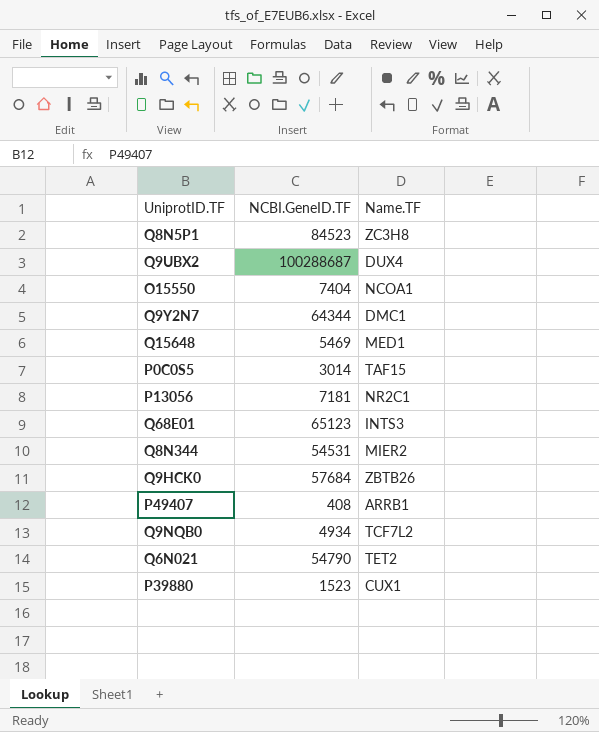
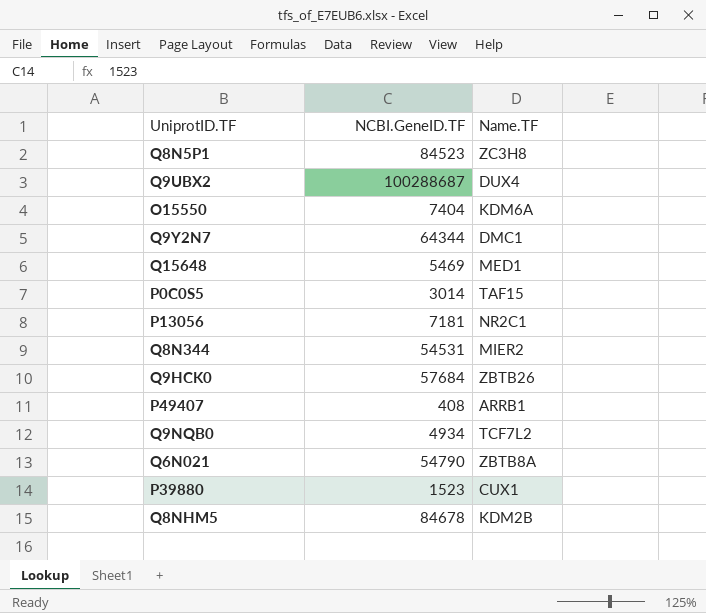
row Q68E01: 65123 | INTS3 -> none
O15550 | Name.TF: NCOA1 -> KDM6A
Q6N021 | Name.TF: TET2 -> ZBTB8A
row Q8NHM5: none -> 84678 | KDM2B

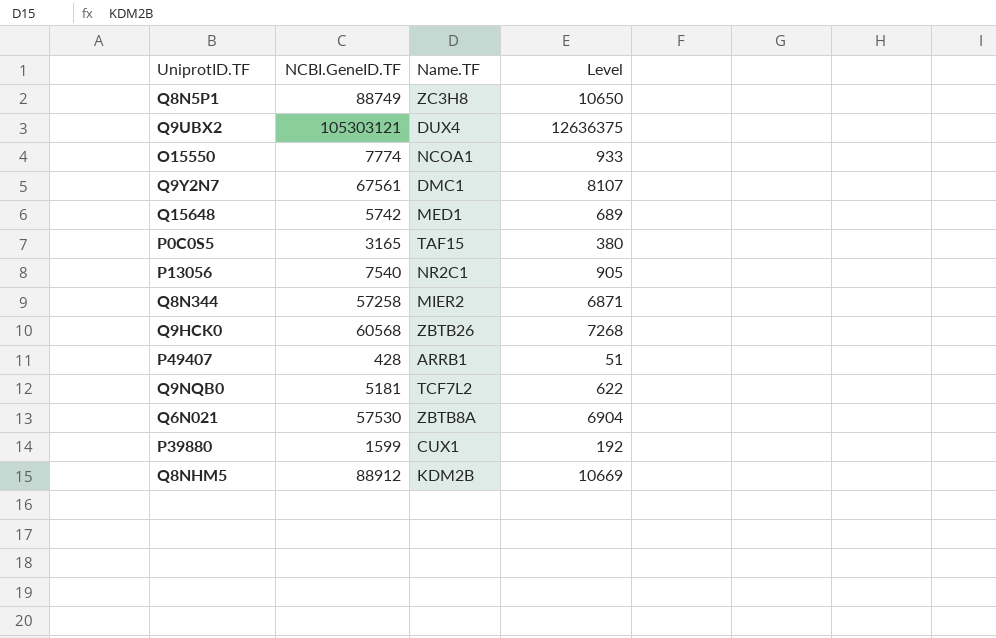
column Level | formula: none -> [NCBI.GeneID.TF] * 0.12
Q8N5P1 | NCBI.GeneID.TF: 84523 -> 88749
Q9UBX2 | NCBI.GeneID.TF: 100288687 -> 105303121
O15550 | NCBI.GeneID.TF: 7404 -> 7774
O15550 | Name.TF: KDM6A -> NCOA1
Q9Y2N7 | NCBI.GeneID.TF: 64344 -> 67561
Q15648 | NCBI.GeneID.TF: 5469 -> 5742
P0C0S5 | NCBI.GeneID.TF: 3014 -> 3165
P13056 | NCBI.GeneID.TF: 7181 -> 7540
Q8N344 | NCBI.GeneID.TF: 54531 -> 57258
Q9HCK0 | NCBI.GeneID.TF: 57684 -> 60568
P49407 | NCBI.GeneID.TF: 408 -> 428
Q9NQB0 | NCBI.GeneID.TF: 4934 -> 5181
Q6N021 | NCBI.GeneID.TF: 54790 -> 57530
P39880 | NCBI.GeneID.TF: 1523 -> 1599
Q8NHM5 | NCBI.GeneID.TF: 84678 -> 88912

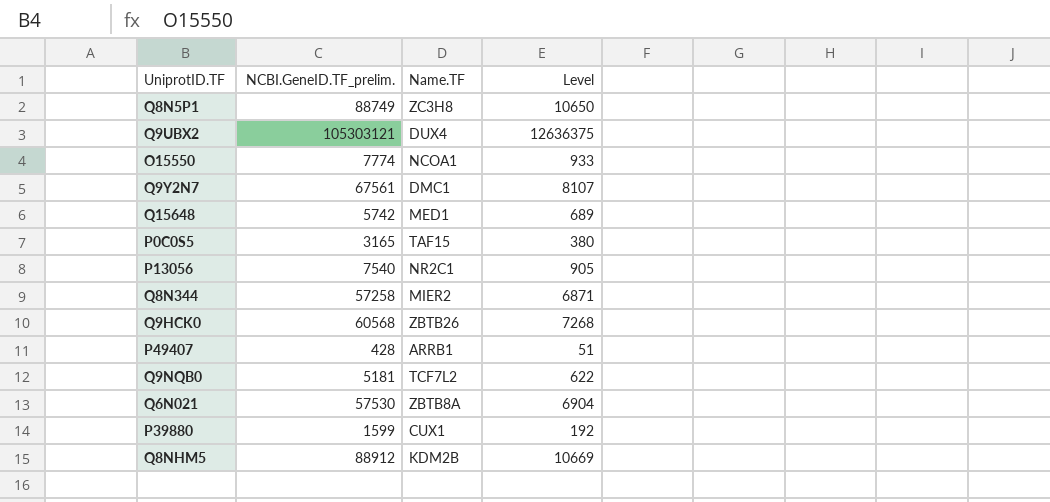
column name: NCBI.GeneID.TF -> NCBI.GeneID.TF_prelim.

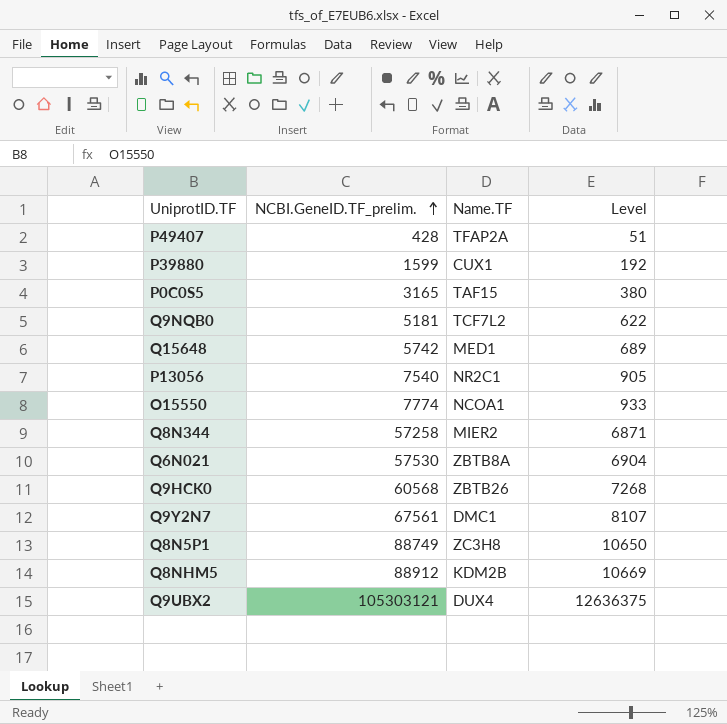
row order: none -> NCBI.GeneID.TF_prelim. ascending
P49407 | Name.TF: ARRB1 -> TFAP2A

